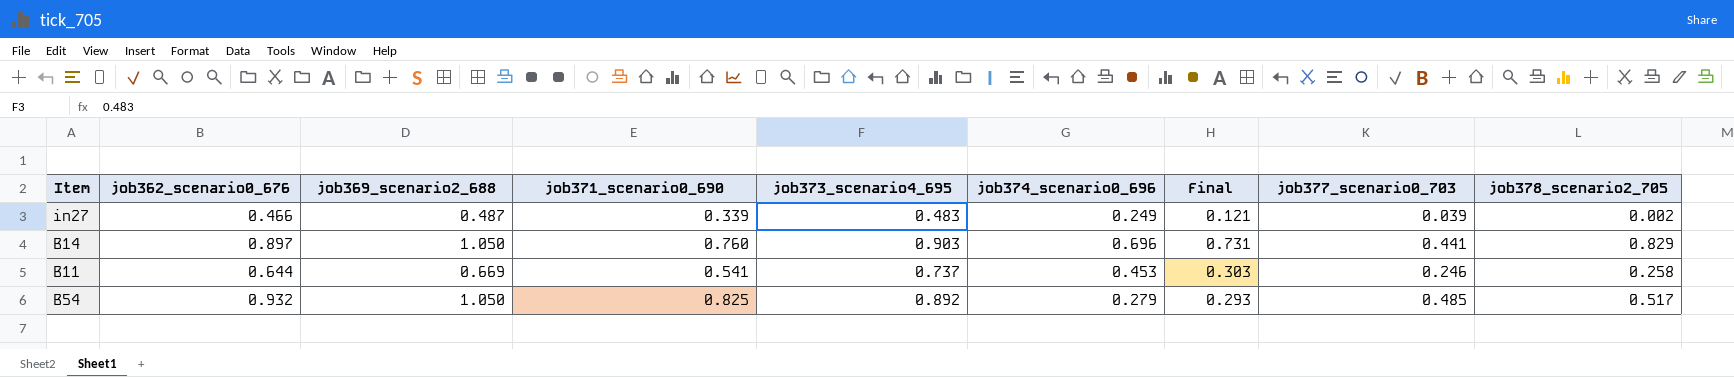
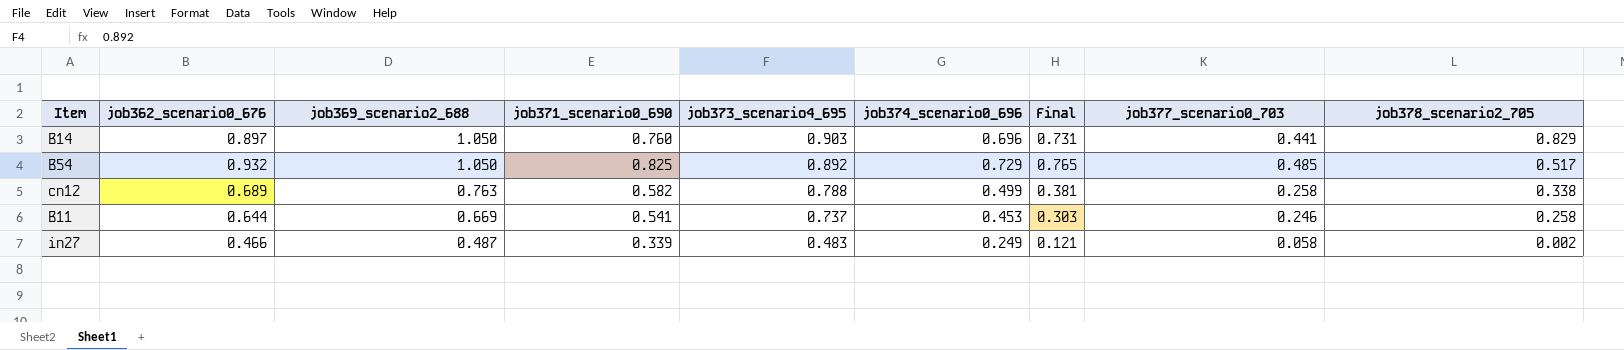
row order: none -> job369_scenario2_688 descending
B54 | job374_scenario0_696: 0.279 -> 0.729
B54 | Final: 0.293 -> 0.765
row cn12: none -> 0.689 | 0.763 | 0.582 | 0.788 | 0.499 | 0.381 | 0.258 | 0.338
in27 | job377_scenario0_703: 0.039 -> 0.058

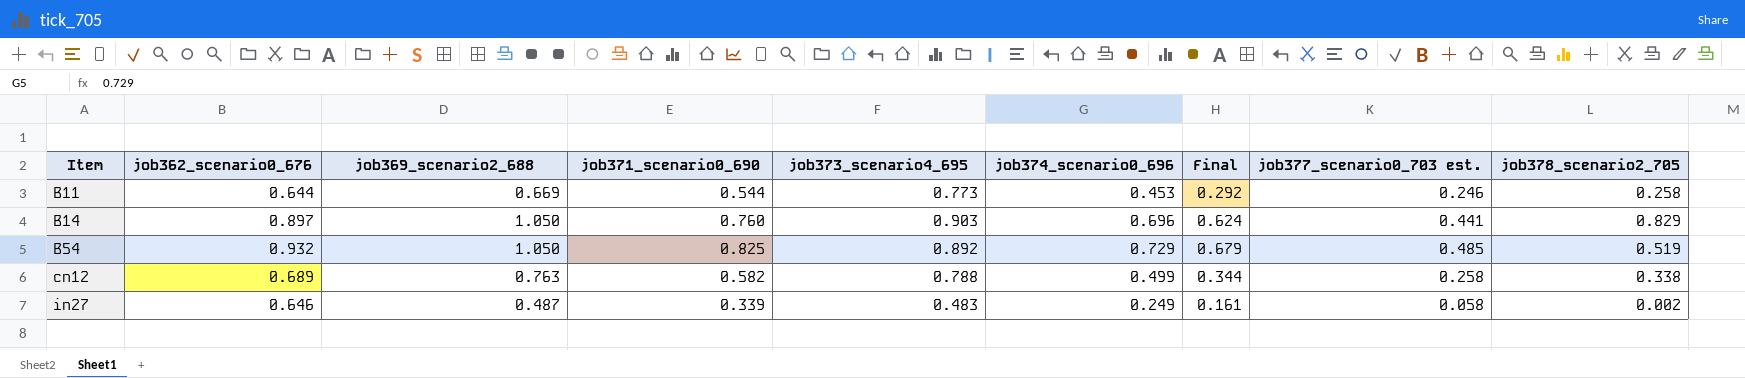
row order: job369_scenario2_688 descending -> Item ascending
column Final | formula: [job369_scenario2_688] * [job374_scenario0_696] -> [job362_scenario0_676] * [job374_scenario0_696]
column name: job377_scenario0_703 -> job377_scenario0_703 est.
B11 | job371_scenario0_690: 0.541 -> 0.544
B11 | job373_scenario4_695: 0.737 -> 0.773
B54 | job378_scenario2_705: 0.517 -> 0.519
in27 | job362_scenario0_676: 0.466 -> 0.646

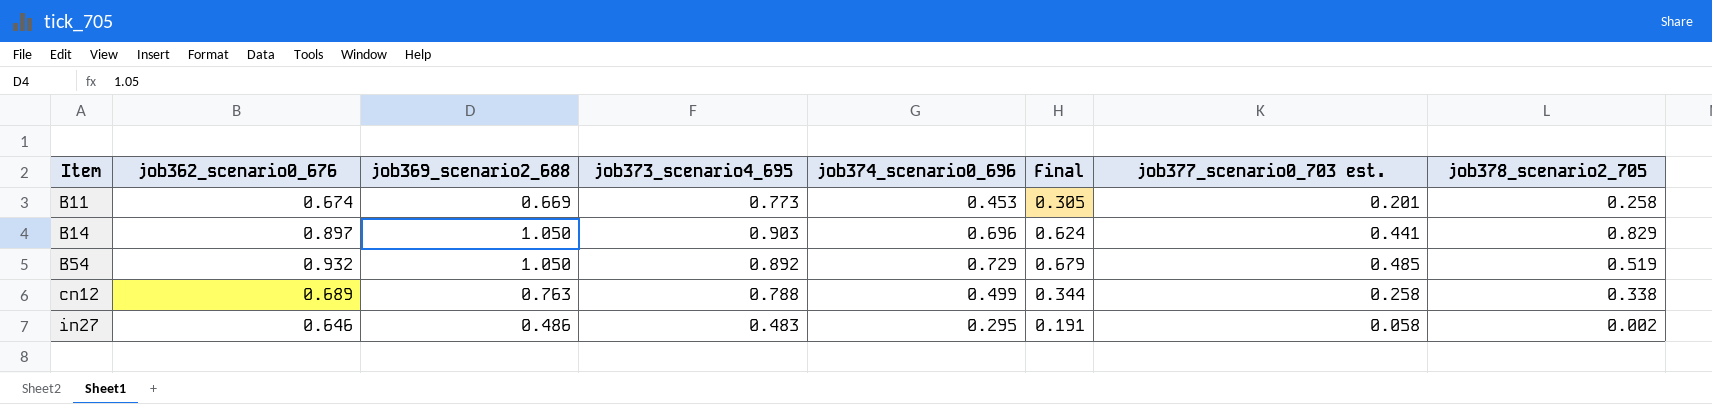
column job371_scenario0_690 | position: 4 -> none
B11 | job362_scenario0_676: 0.644 -> 0.674
B11 | Final: 0.292 -> 0.305
B11 | job377_scenario0_703 est.: 0.246 -> 0.201
in27 | job369_scenario2_688: 0.487 -> 0.486
in27 | job374_scenario0_696: 0.249 -> 0.295
in27 | Final: 0.161 -> 0.191

